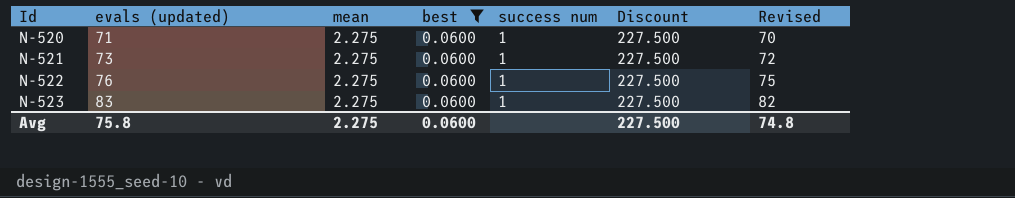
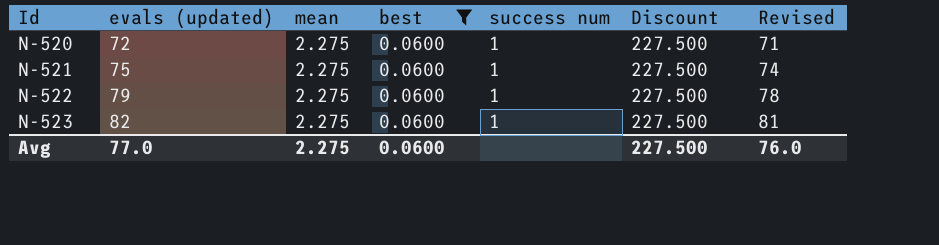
N-520 | evals (updated): 71 -> 72
N-520 | Revised: 70 -> 71
N-521 | evals (updated): 73 -> 75
N-521 | Revised: 72 -> 74
N-522 | evals (updated): 76 -> 79
N-522 | Revised: 75 -> 78
N-523 | evals (updated): 83 -> 82
N-523 | Revised: 82 -> 81
Avg | evals (updated): 75.8 -> 77.0
Avg | Revised: 74.8 -> 76.0

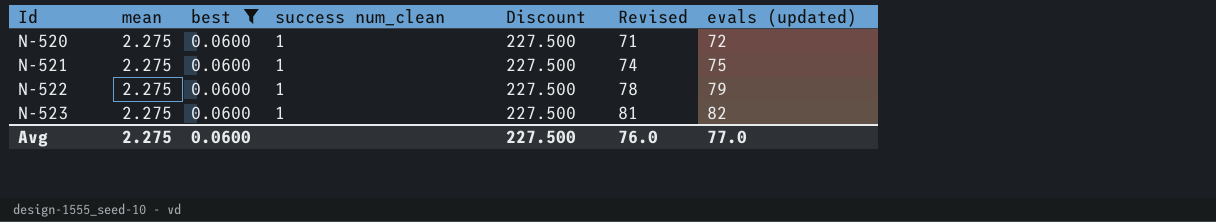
column name: success num -> success num_clean
column evals (updated) | position: 2 -> 7

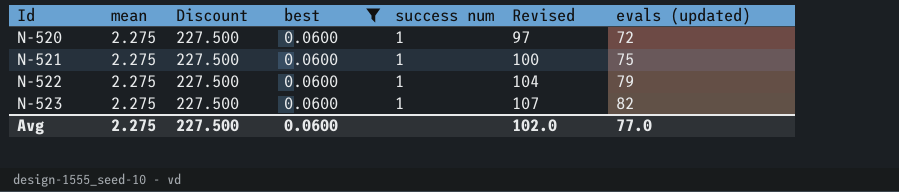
column Discount | position: 5 -> 3
column name: success num_clean -> success num
column Revised | formula: [evals (updated)] - 1 -> [evals (updated)] + 25
Avg | Revised: 76.0 -> 102.0

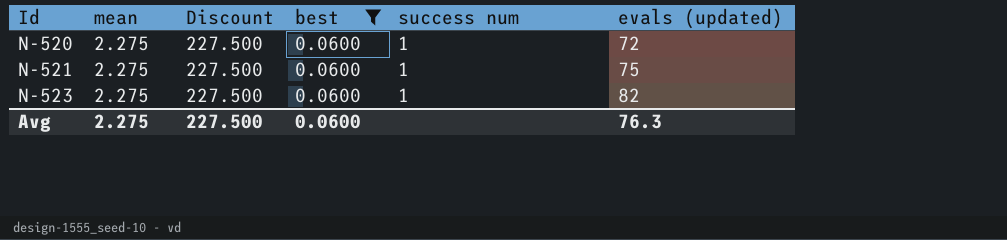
column Revised | formula: [evals (updated)] + 25 -> none
row N-522: 2.275 | 227.500 | 0.0600 | 1 | 104 | 79 -> none
Avg | evals (updated): 77.0 -> 76.3

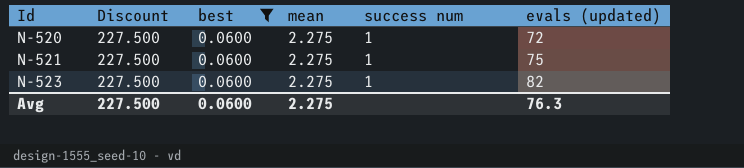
column mean | position: 2 -> 4

